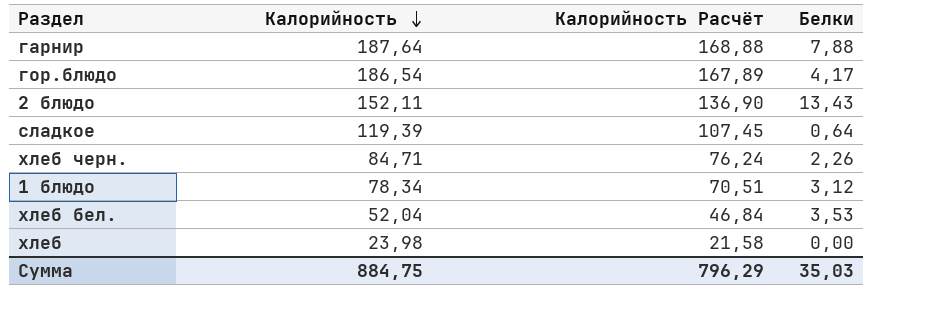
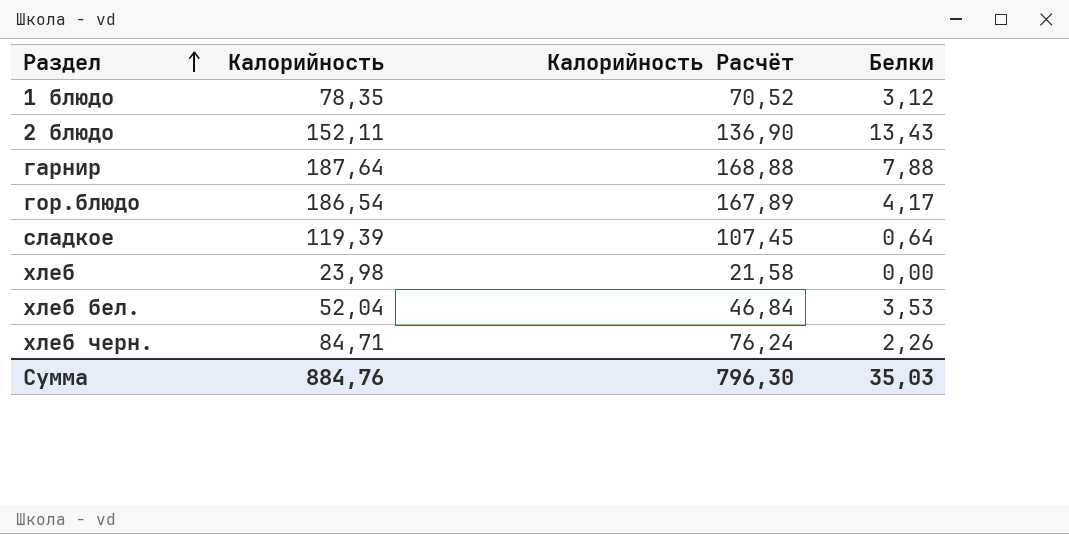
row order: Калорийность descending -> Раздел ascending
1 блюдо | Калорийность: 78,34 -> 78,35
1 блюдо | Калорийность Расчёт: 70,51 -> 70,52
Сумма | Калорийность: 884,75 -> 884,76
Сумма | Калорийность Расчёт: 796,29 -> 796,30

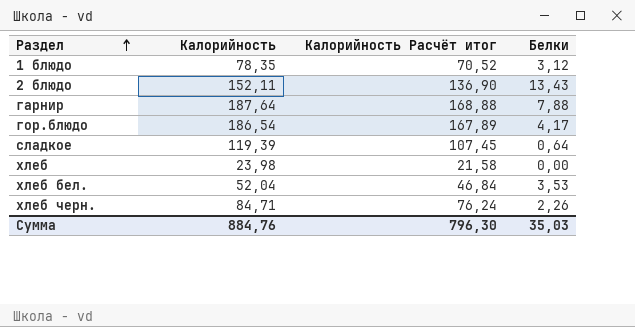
column name: Калорийность Расчёт -> Калорийность Расчёт итог

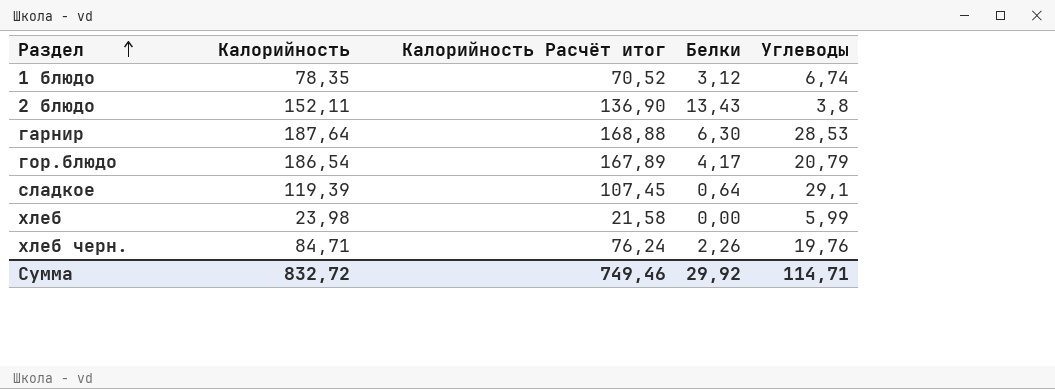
column Углеводы | position: none -> 5
row хлеб бел.: 52,04 | 46,84 | 3,53 -> none
гарнир | Белки: 7,88 -> 6,30
Сумма | Калорийность: 884,76 -> 832,72
Сумма | Калорийность Расчёт итог: 796,30 -> 749,46
Сумма | Белки: 35,03 -> 29,92

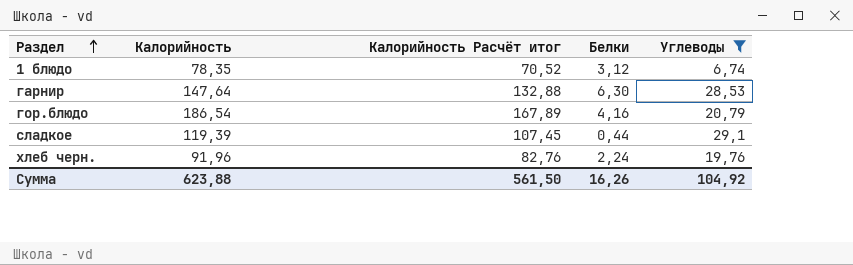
filter: none -> Углеводы >= 6,74
гарнир | Калорийность: 187,64 -> 147,64
гарнир | Калорийность Расчёт итог: 168,88 -> 132,88
гор.блюдо | Белки: 4,17 -> 4,16
сладкое | Белки: 0,64 -> 0,44
хлеб черн. | Калорийность: 84,71 -> 91,96
хлеб черн. | Калорийность Расчёт итог: 76,24 -> 82,76
хлеб черн. | Белки: 2,26 -> 2,24
Сумма | Калорийность: 832,72 -> 623,88
Сумма | Калорийность Расчёт итог: 749,46 -> 561,50
Сумма | Белки: 29,92 -> 16,26
Сумма | Углеводы: 114,71 -> 104,92

